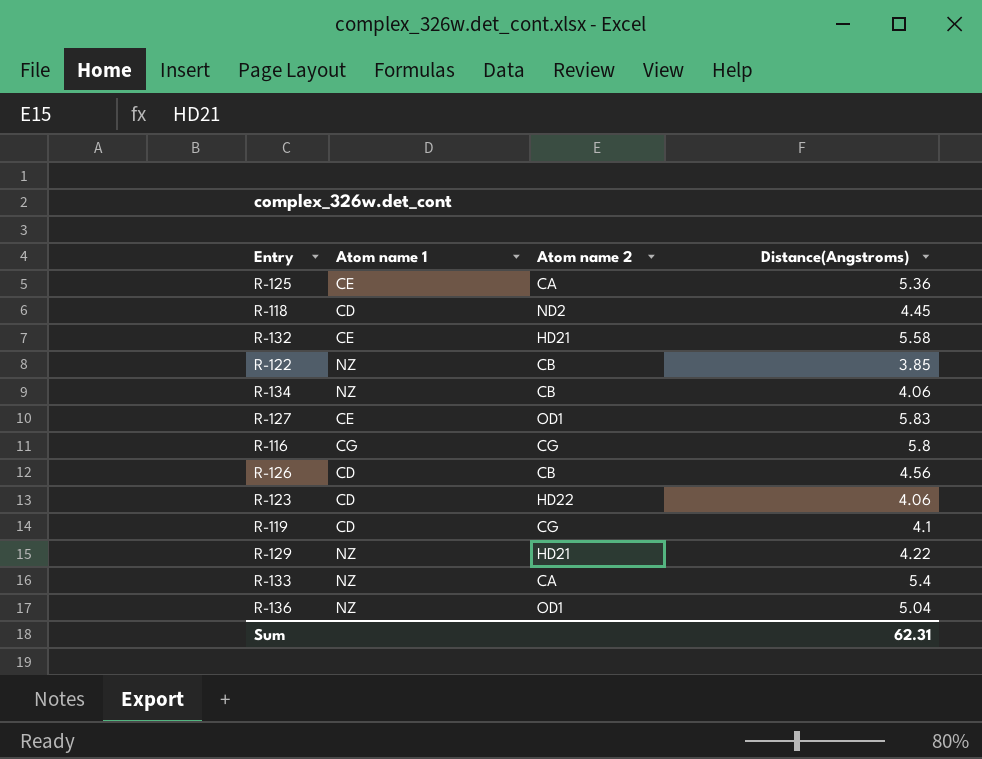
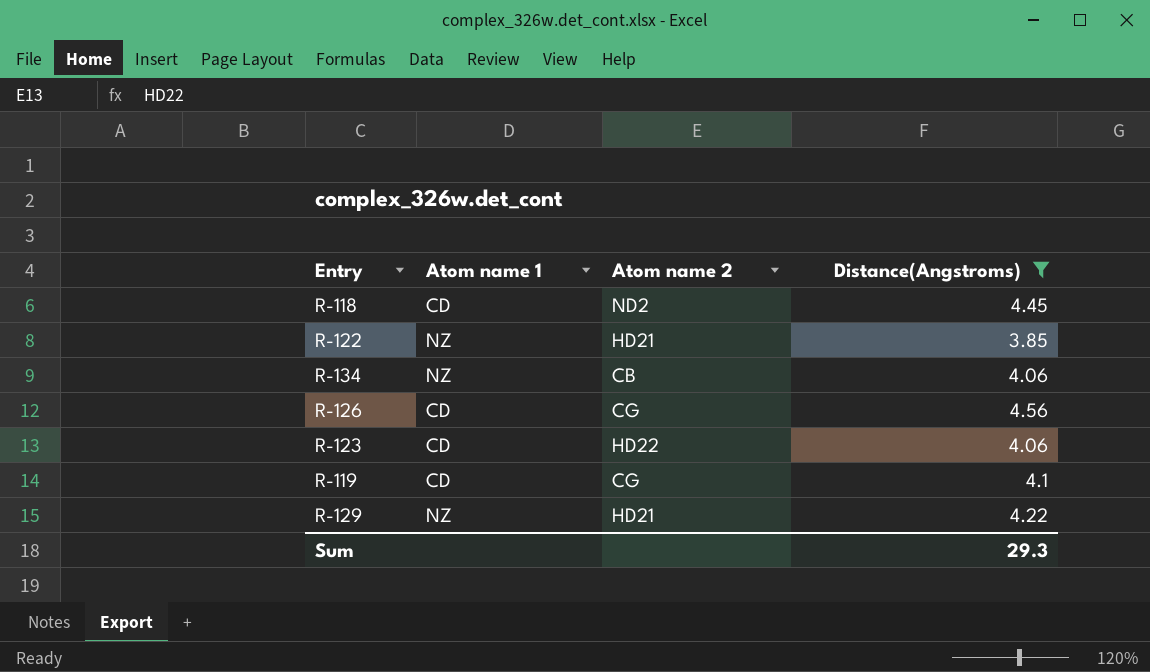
filter: none -> Distance(Angstroms) <= 4.56
R-122 | Atom name 2: CB -> HD21
R-126 | Atom name 2: CB -> CG
Sum | Distance(Angstroms): 62.31 -> 29.3

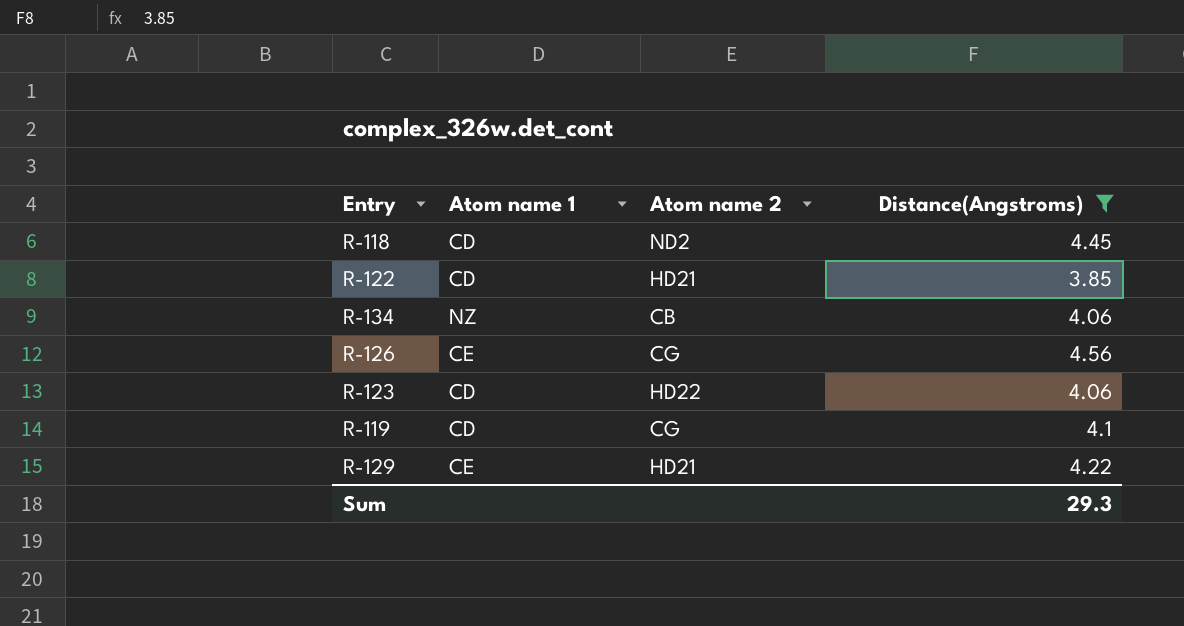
R-122 | Atom name 1: NZ -> CD
R-126 | Atom name 1: CD -> CE
R-129 | Atom name 1: NZ -> CE

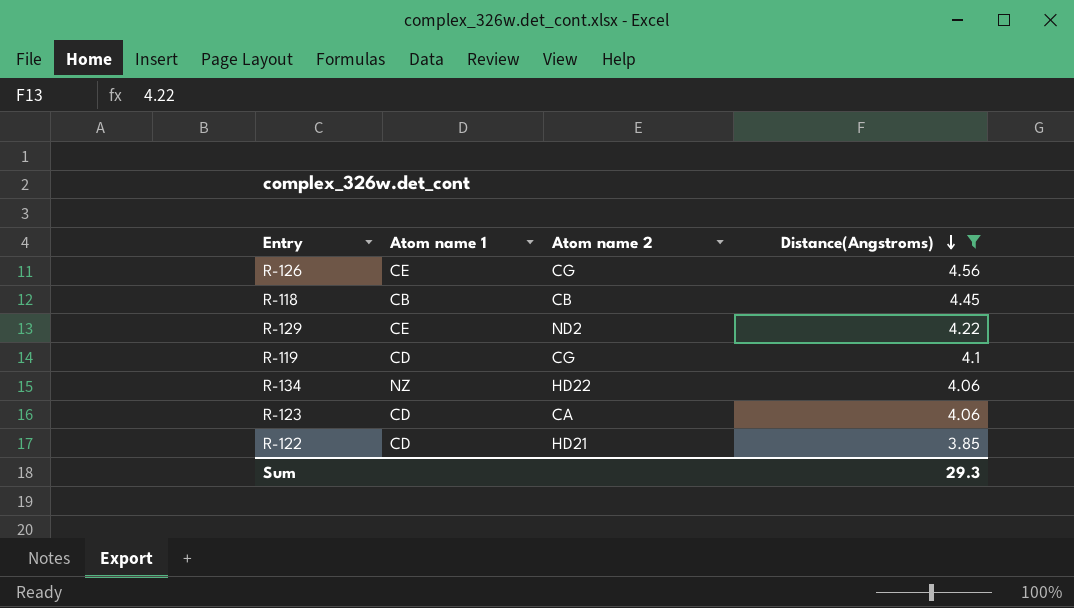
row order: none -> Distance(Angstroms) descending
R-118 | Atom name 1: CD -> CB
R-118 | Atom name 2: ND2 -> CB
R-129 | Atom name 2: HD21 -> ND2
R-134 | Atom name 2: CB -> HD22
R-123 | Atom name 2: HD22 -> CA

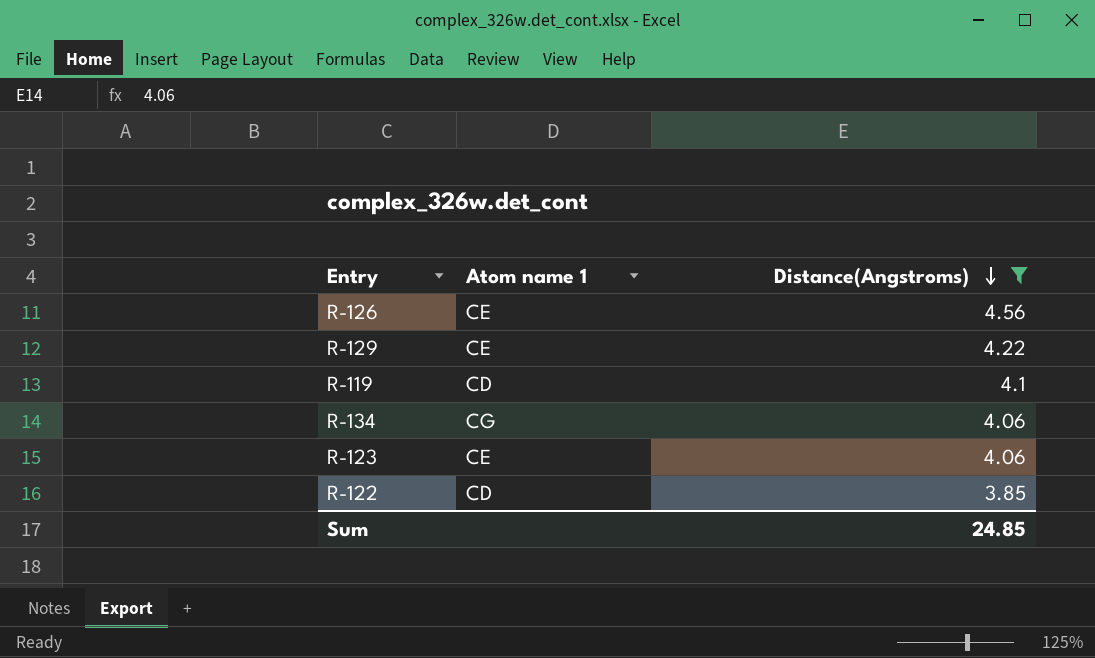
column Atom name 2 | position: 3 -> none
row R-118: CB | CB | 4.45 -> none
R-134 | Atom name 1: NZ -> CG
R-123 | Atom name 1: CD -> CE
Sum | Distance(Angstroms): 29.3 -> 24.85

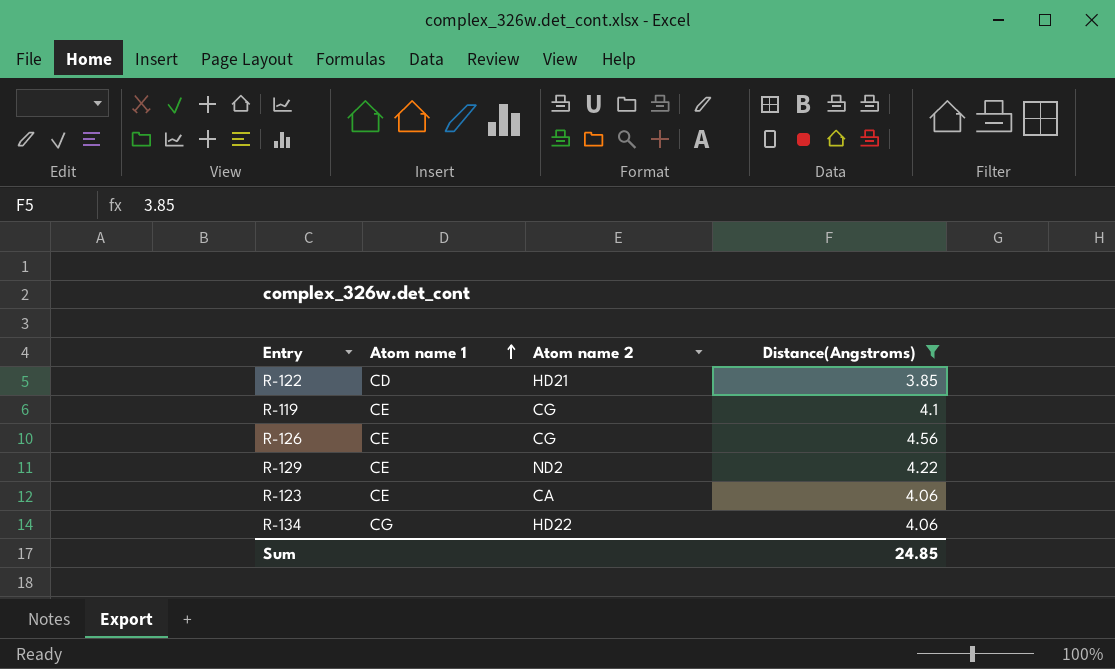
row order: Distance(Angstroms) descending -> Atom name 1 ascending
column Atom name 2 | position: none -> 3
R-119 | Atom name 1: CD -> CE

